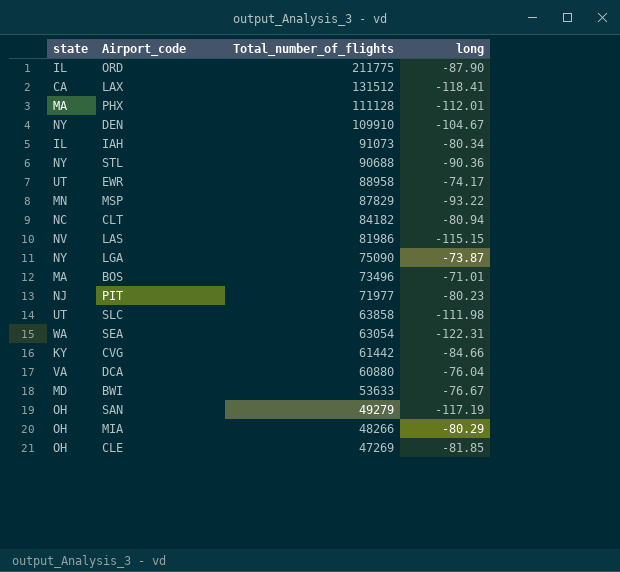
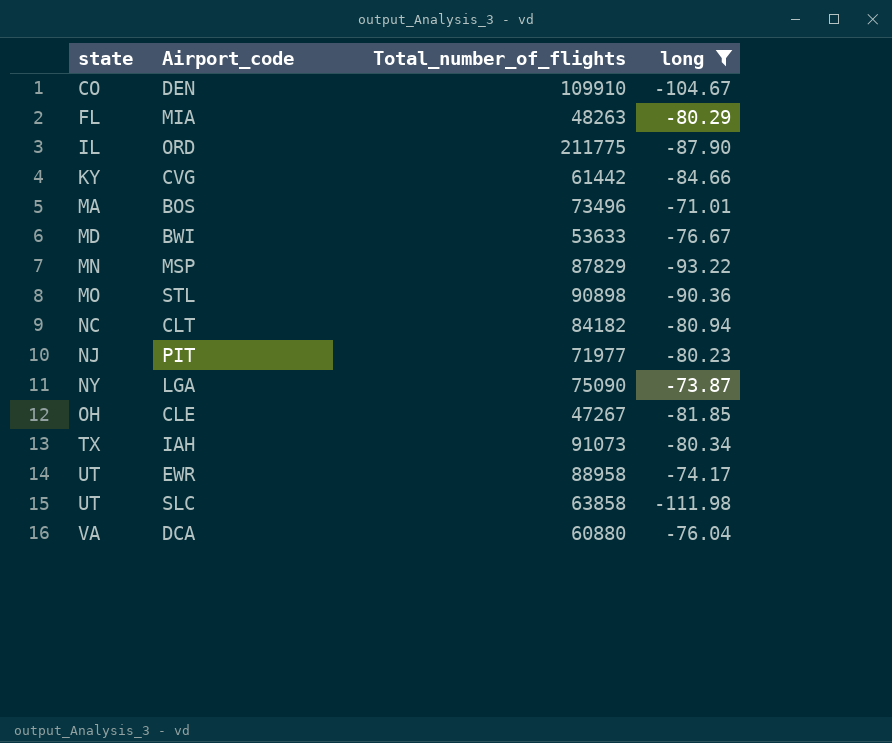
filter: none -> long >= -111.98
row order: Total_number_of_flights descending -> state ascending
DEN | state: NY -> CO
MIA | state: OH -> FL
MIA | Total_number_of_flights: 48266 -> 48263
STL | state: NY -> MO
STL | Total_number_of_flights: 90688 -> 90898
CLE | Total_number_of_flights: 47269 -> 47267
IAH | state: IL -> TX

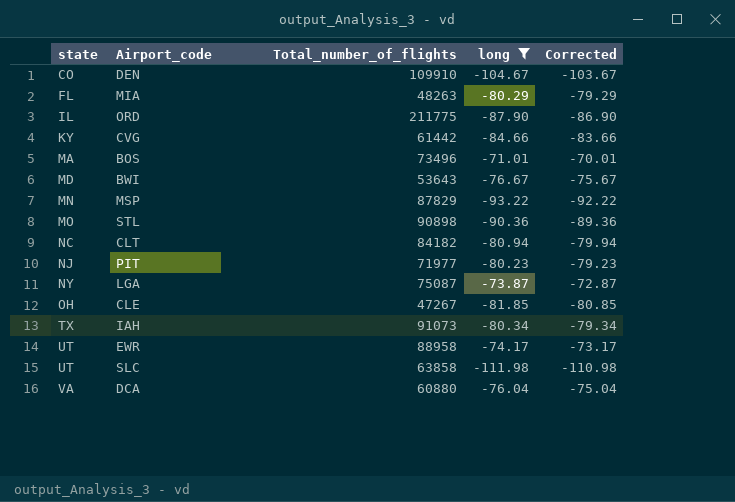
column Corrected | formula: none -> [long] + 1
BWI | Total_number_of_flights: 53633 -> 53643
LGA | Total_number_of_flights: 75090 -> 75087

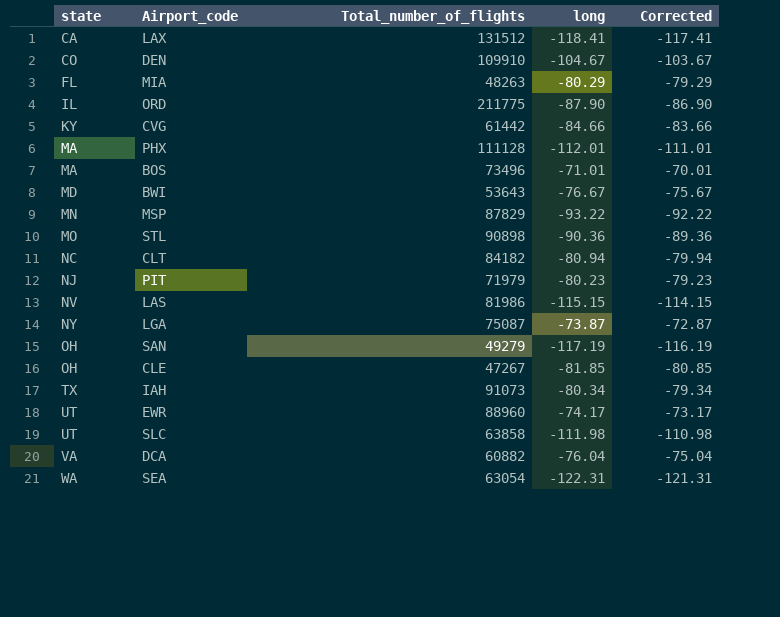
filter: long >= -111.98 -> none
PIT | Total_number_of_flights: 71977 -> 71979
EWR | Total_number_of_flights: 88958 -> 88960
DCA | Total_number_of_flights: 60880 -> 60882

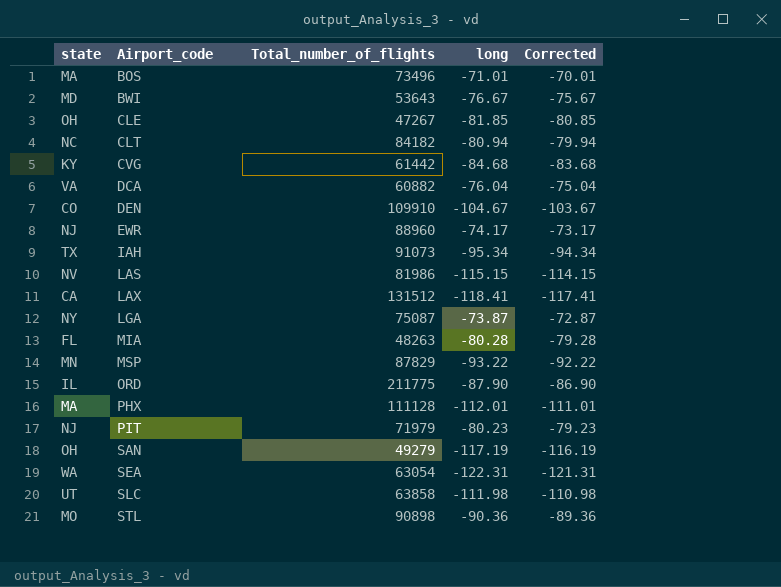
row order: state ascending -> Airport_code ascending
CVG | long: -84.66 -> -84.68
CVG | Corrected: -83.66 -> -83.68
EWR | state: UT -> NJ
IAH | long: -80.34 -> -95.34
IAH | Corrected: -79.34 -> -94.34
MIA | long: -80.29 -> -80.28
MIA | Corrected: -79.29 -> -79.28

